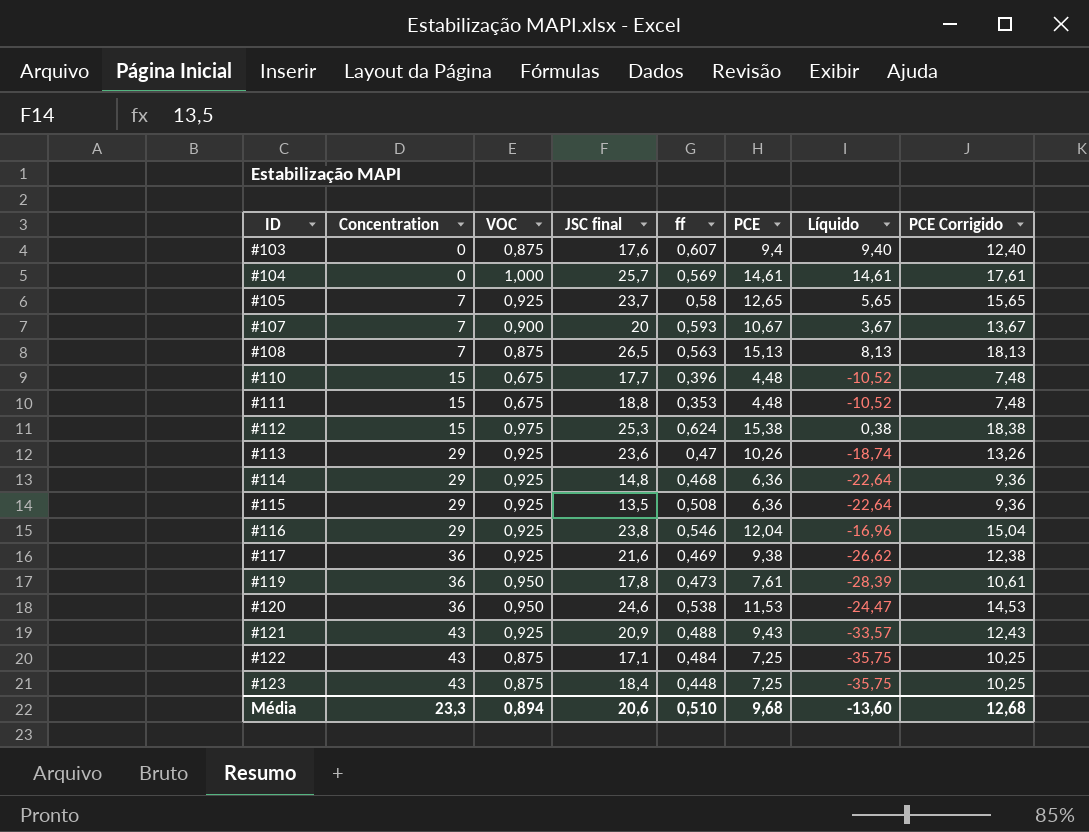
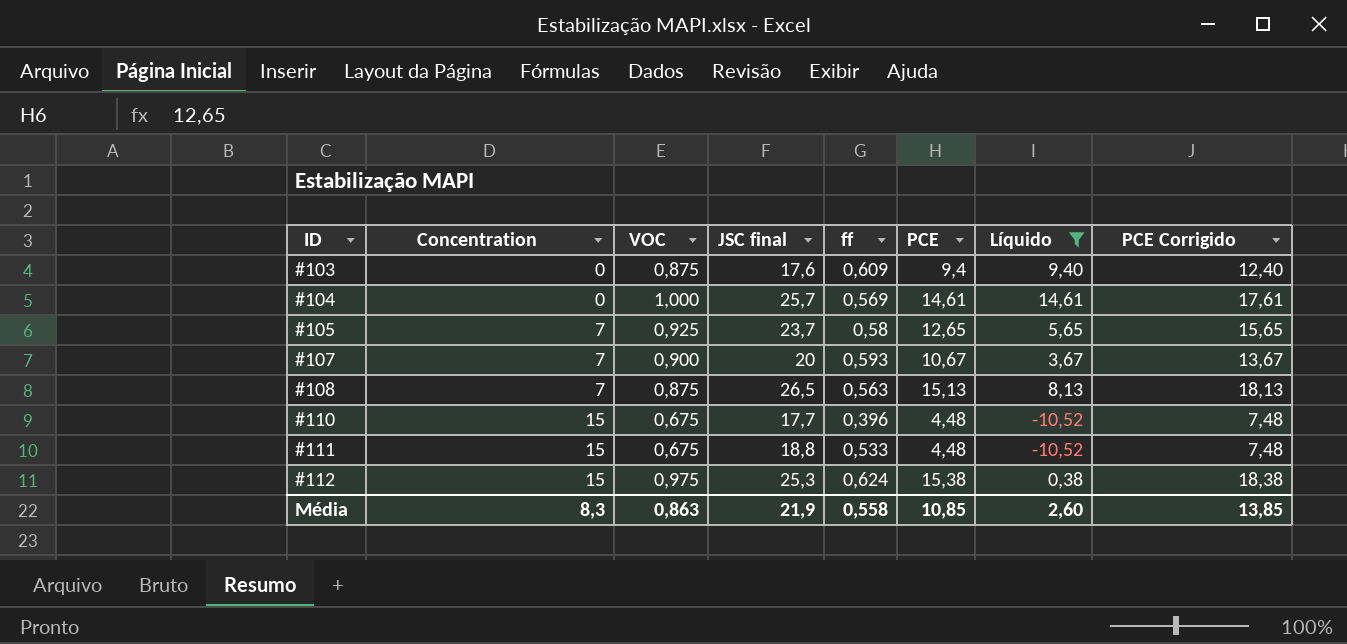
filter: none -> Líquido >= -10,52
#103 | ff: 0,607 -> 0,609
#111 | ff: 0,353 -> 0,533
Média | Concentration: 23,3 -> 8,3
Média | VOC: 0,894 -> 0,863
Média | JSC final: 20,6 -> 21,9
Média | ff: 0,510 -> 0,558
Média | PCE: 9,68 -> 10,85
Média | Líquido: -13,60 -> 2,60
Média | PCE Corrigido: 12,68 -> 13,85

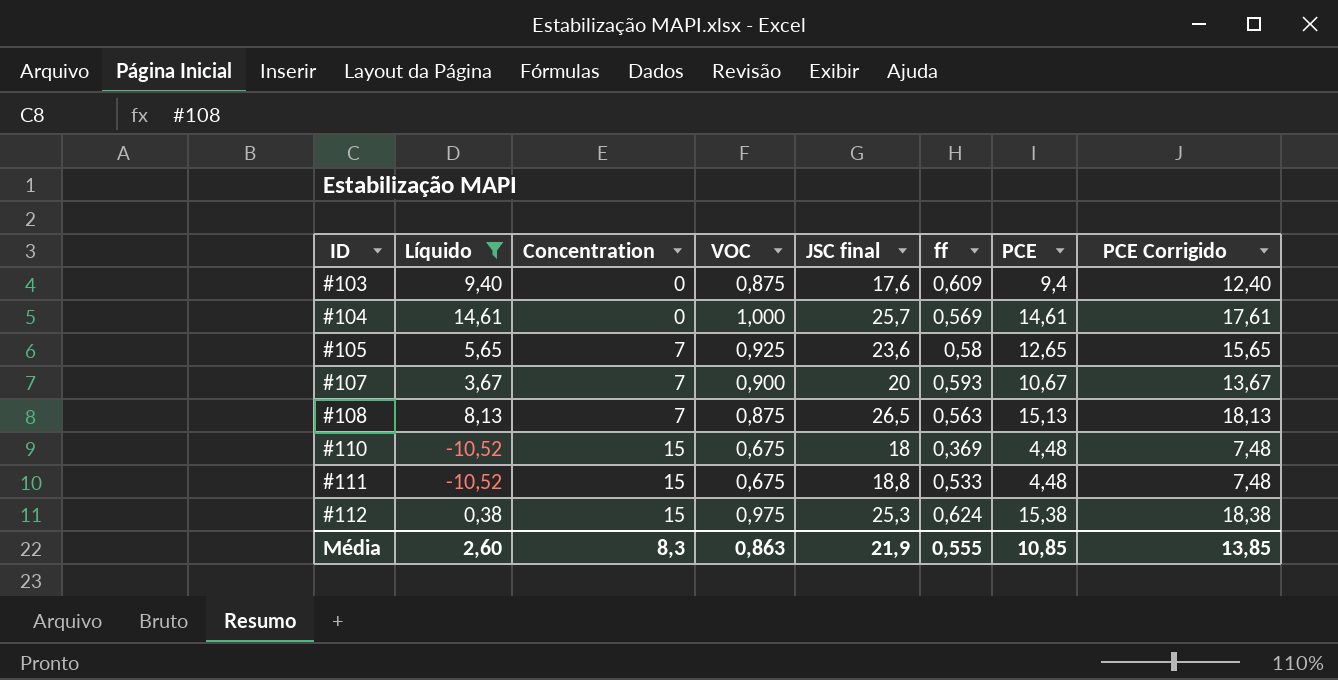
column Líquido | position: 7 -> 2
#105 | JSC final: 23,7 -> 23,6
#110 | JSC final: 17,7 -> 18
#110 | ff: 0,396 -> 0,369
Média | ff: 0,558 -> 0,555

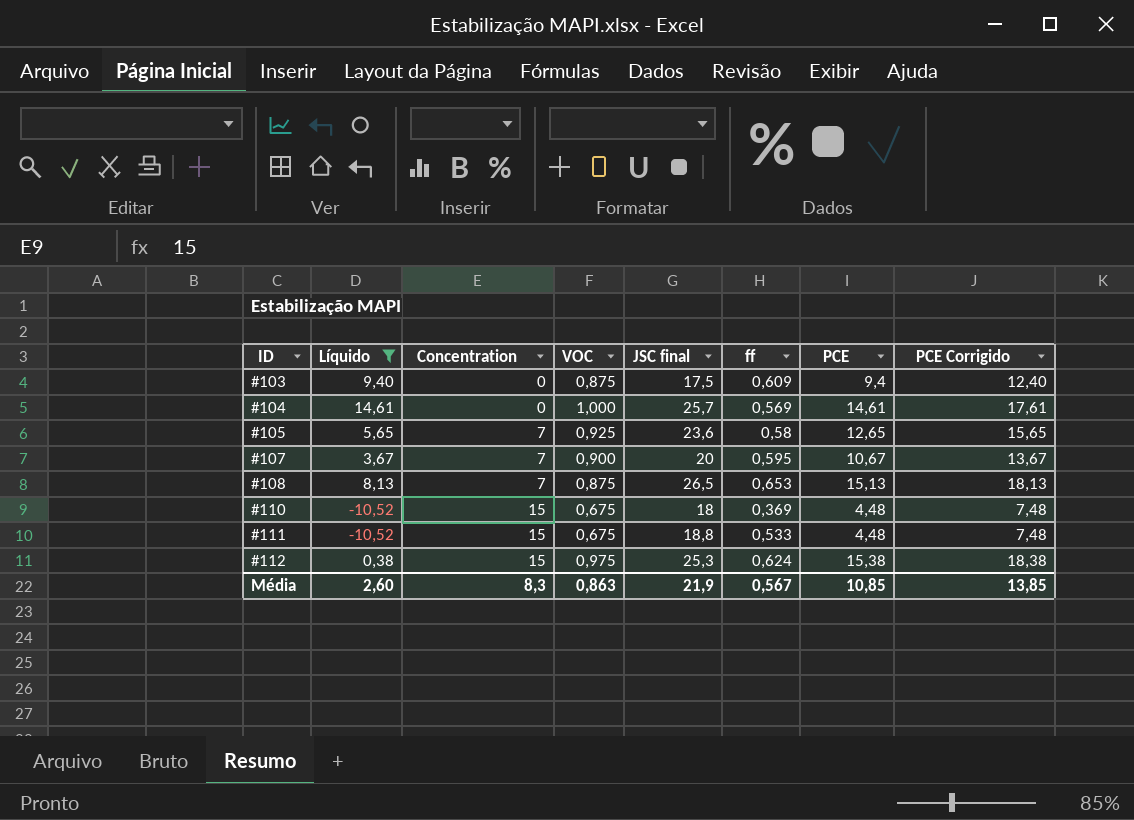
#103 | JSC final: 17,6 -> 17,5
#107 | ff: 0,593 -> 0,595
#108 | ff: 0,563 -> 0,653
Média | ff: 0,555 -> 0,567

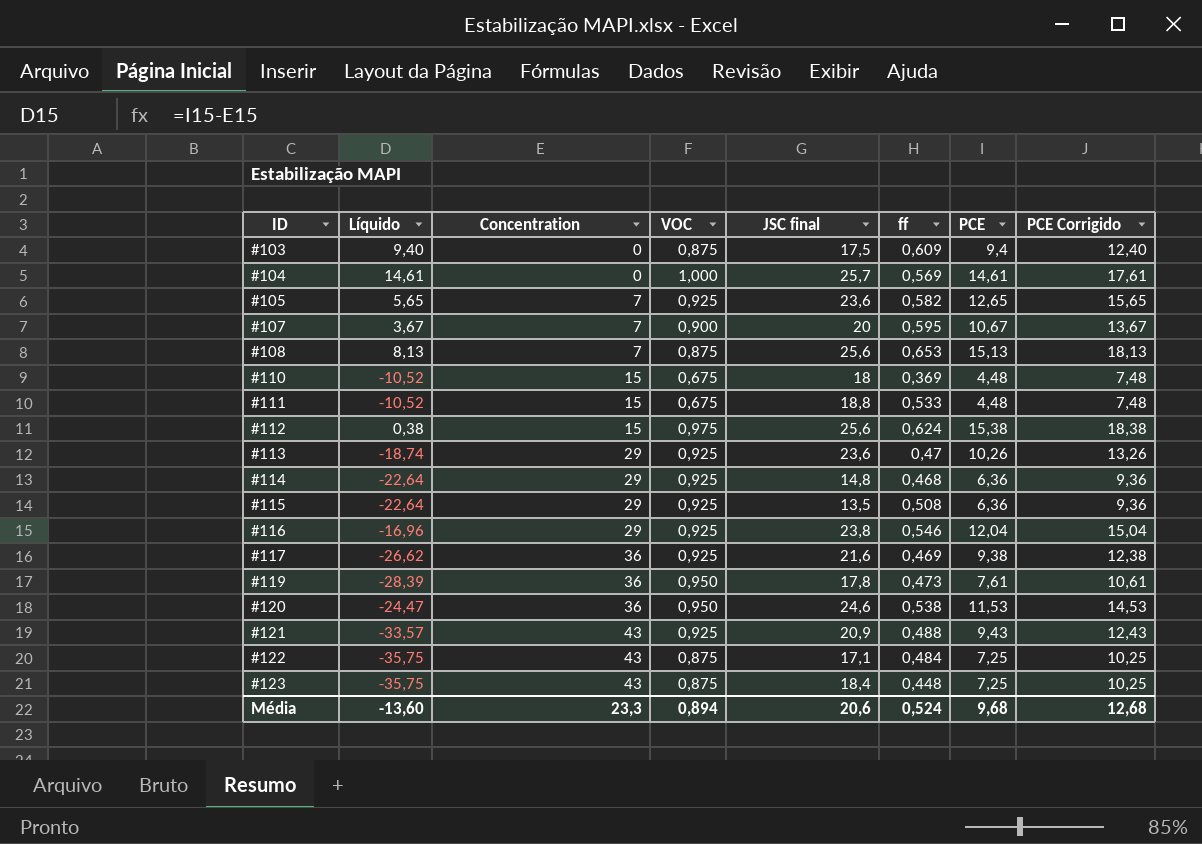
filter: Líquido >= -10,52 -> none
#105 | ff: 0,58 -> 0,582
#108 | JSC final: 26,5 -> 25,6
#112 | JSC final: 25,3 -> 25,6
Média | Líquido: 2,60 -> -13,60
Média | Concentration: 8,3 -> 23,3
Média | VOC: 0,863 -> 0,894
Média | JSC final: 21,9 -> 20,6
Média | ff: 0,567 -> 0,524
Média | PCE: 10,85 -> 9,68
Média | PCE Corrigido: 13,85 -> 12,68

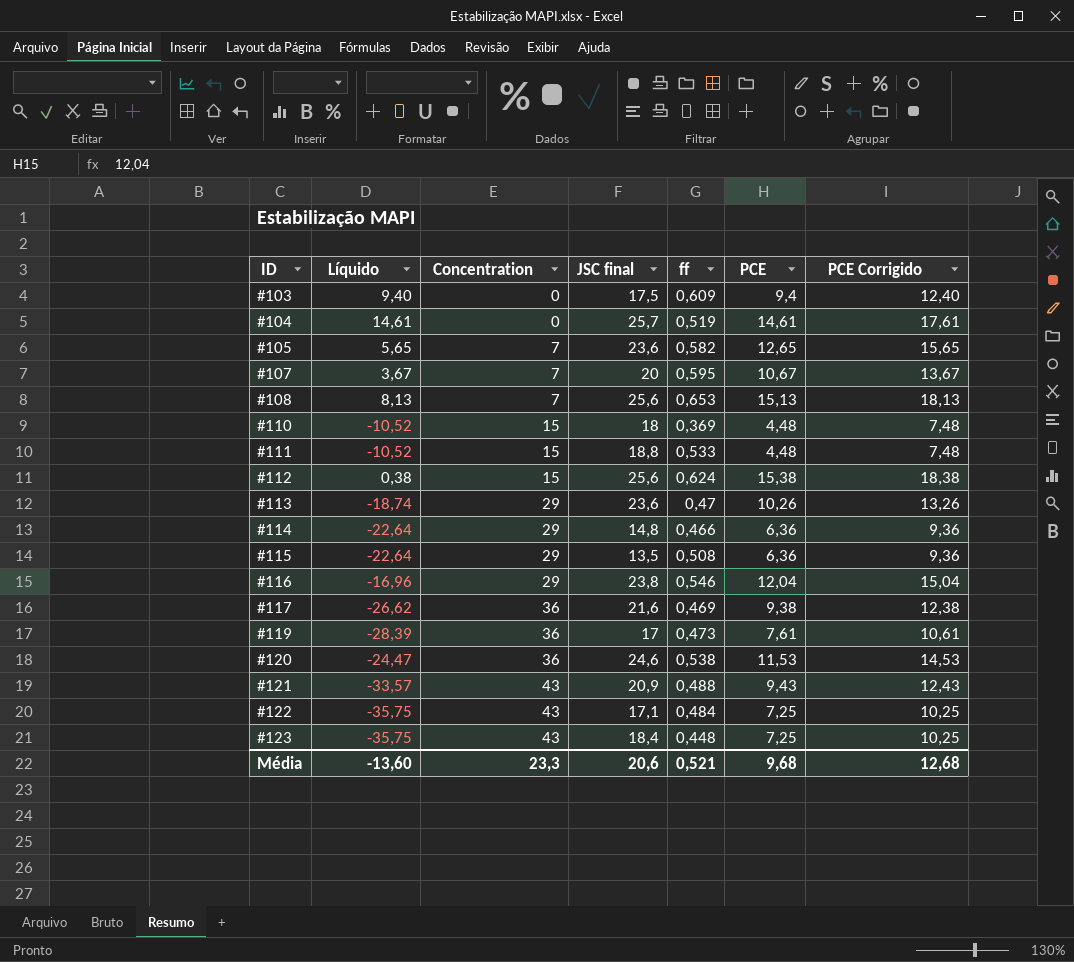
column VOC | position: 4 -> none
#104 | ff: 0,569 -> 0,519
#114 | ff: 0,468 -> 0,466
#119 | JSC final: 17,8 -> 17
Média | ff: 0,524 -> 0,521

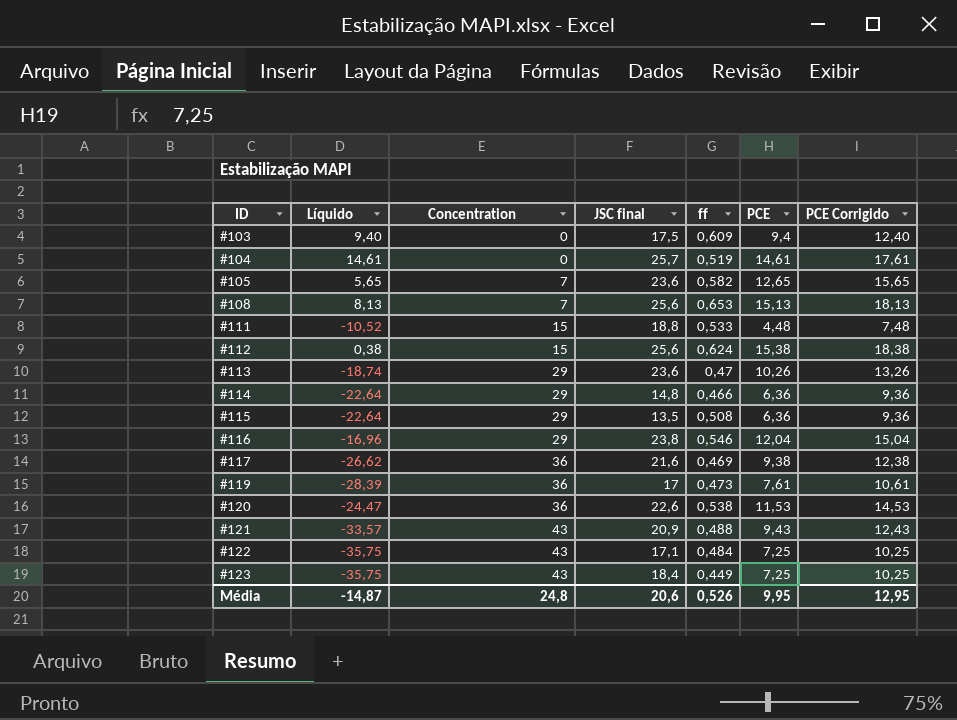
row #107: 3,67 | 7 | 20 | 0,595 | 10,67 | 13,67 -> none
row #110: -10,52 | 15 | 18 | 0,369 | 4,48 | 7,48 -> none
#120 | JSC final: 24,6 -> 22,6
#123 | ff: 0,448 -> 0,449
Média | Líquido: -13,60 -> -14,87
Média | Concentration: 23,3 -> 24,8
Média | ff: 0,521 -> 0,526
Média | PCE: 9,68 -> 9,95
Média | PCE Corrigido: 12,68 -> 12,95

